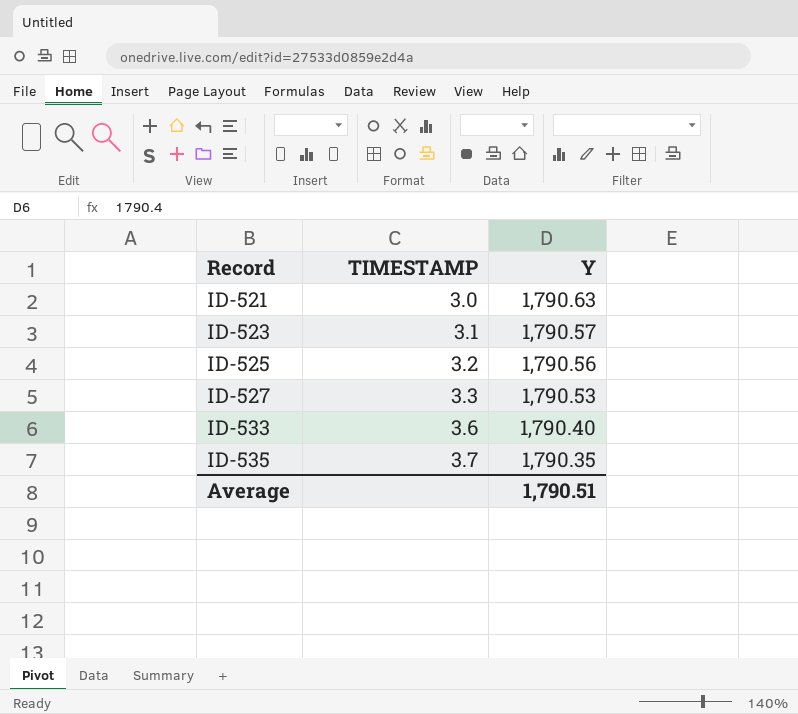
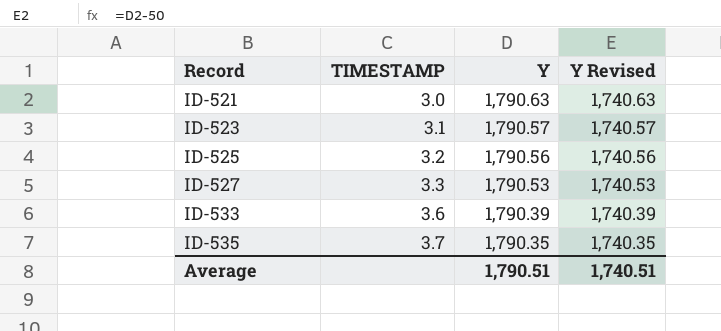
column Y Revised | formula: none -> [Y] - 50
ID-533 | Y: 1,790.40 -> 1,790.39

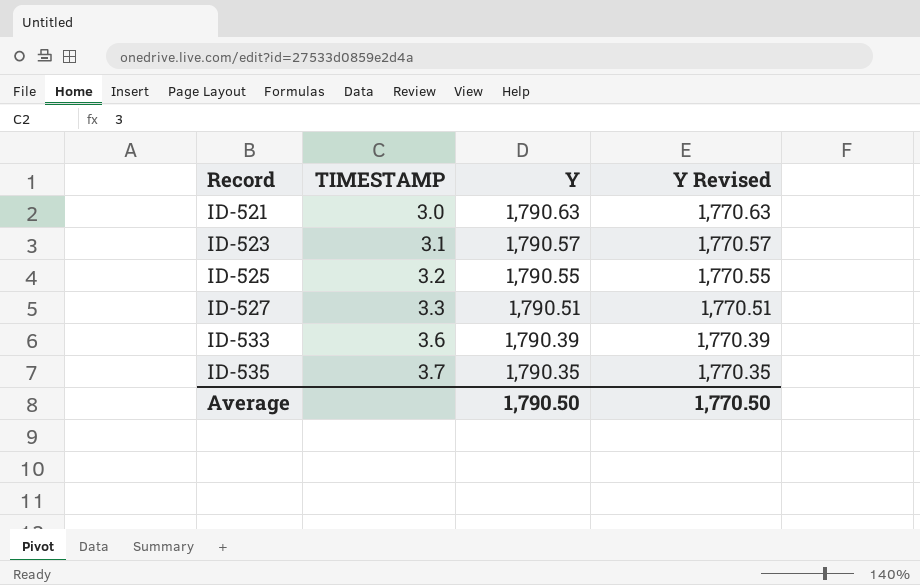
column Y Revised | formula: [Y] - 50 -> [Y] - 20
ID-525 | Y: 1,790.56 -> 1,790.55
ID-527 | Y: 1,790.53 -> 1,790.51
Average | Y: 1,790.51 -> 1,790.50
Average | Y Revised: 1,740.51 -> 1,770.50

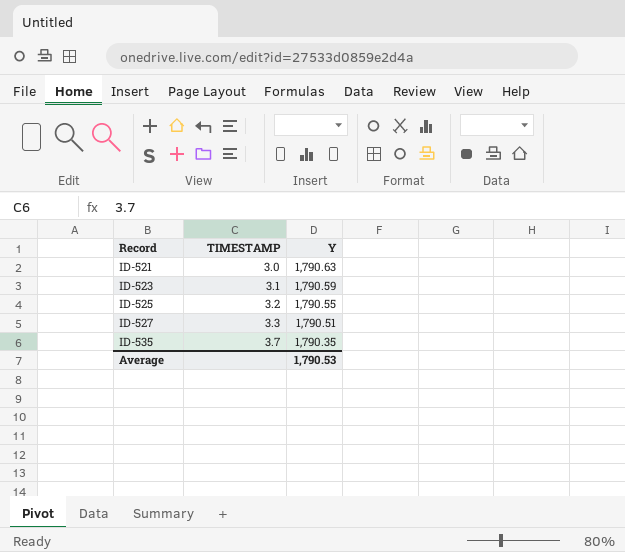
column Y Revised | formula: [Y] - 20 -> none
row ID-533: 3.6 | 1,790.39 | 1,770.39 -> none
ID-523 | Y: 1,790.57 -> 1,790.59
Average | Y: 1,790.50 -> 1,790.53

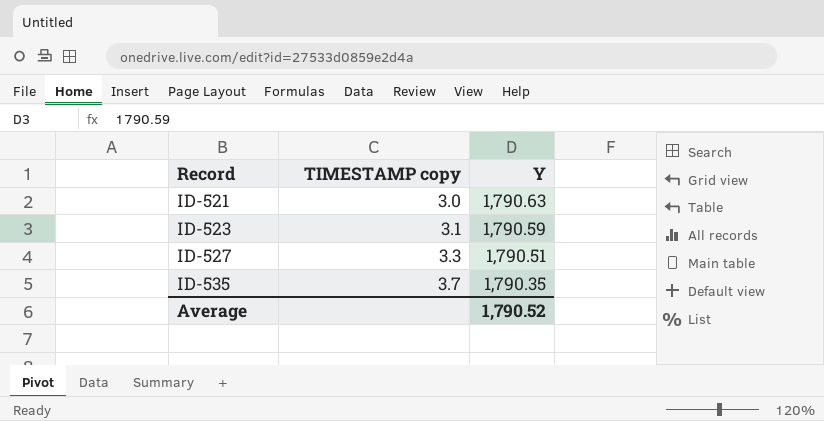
column name: TIMESTAMP -> TIMESTAMP copy
row ID-525: 3.2 | 1,790.55 -> none
Average | Y: 1,790.53 -> 1,790.52

